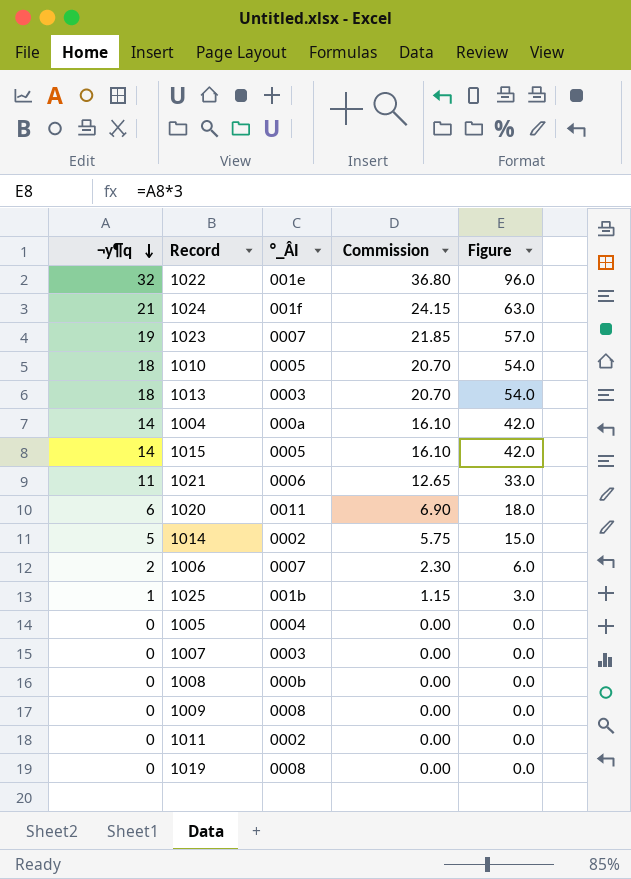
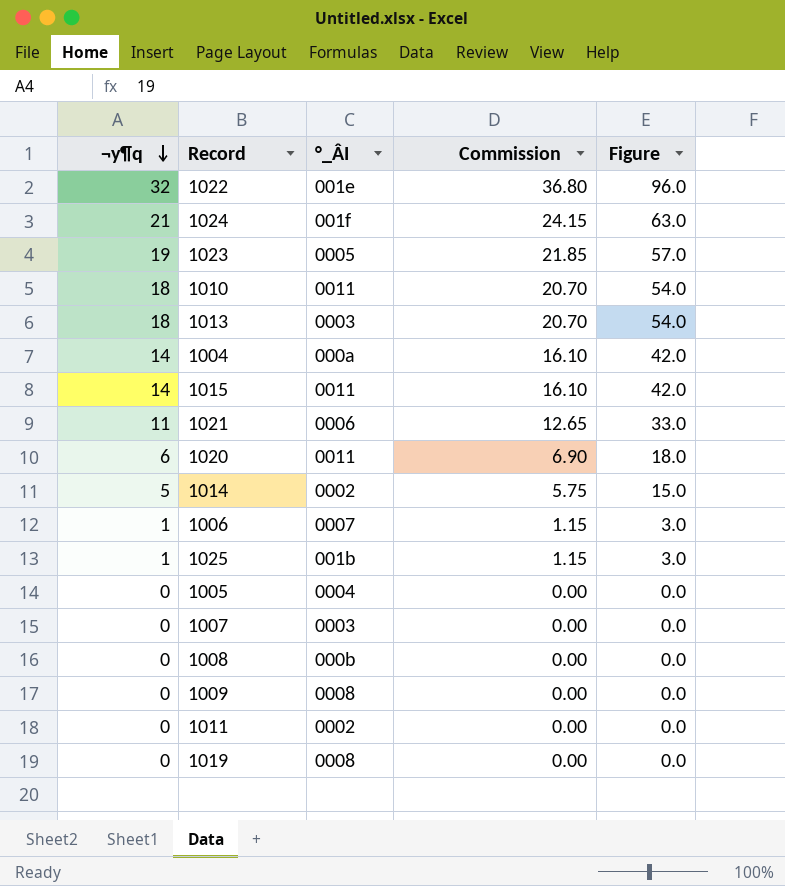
1023 | °_ÂI: 0007 -> 0005
1010 | °_ÂI: 0005 -> 0011
1015 | °_ÂI: 0005 -> 0011
1006 | ¬y¶q: 2 -> 1
1006 | Commission: 2.30 -> 1.15
1006 | Figure: 6.0 -> 3.0

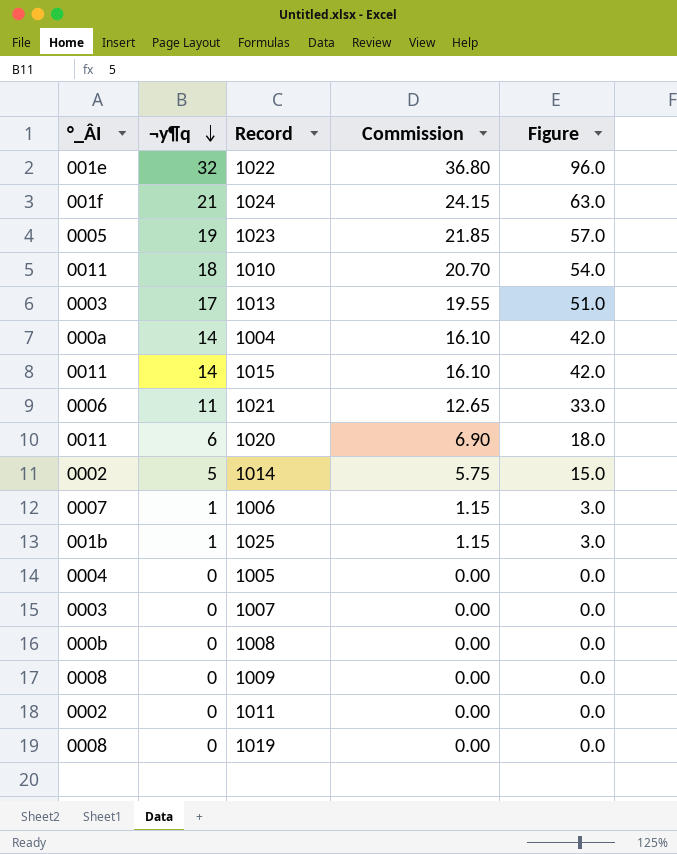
column °_ÂI | position: 3 -> 1
1013 | ¬y¶q: 18 -> 17
1013 | Commission: 20.70 -> 19.55
1013 | Figure: 54.0 -> 51.0

